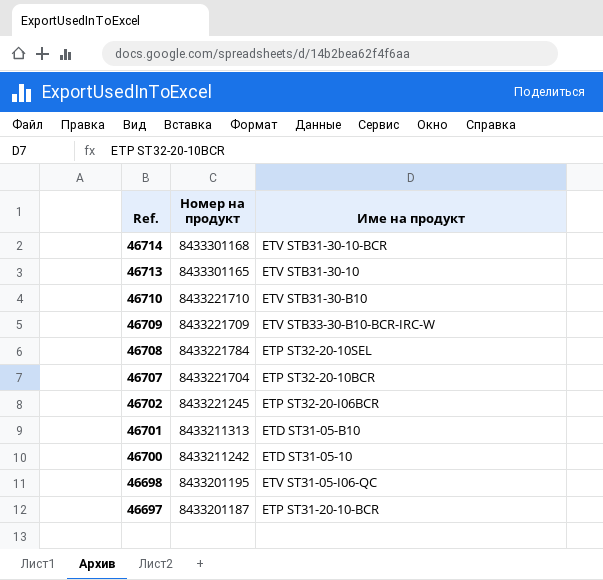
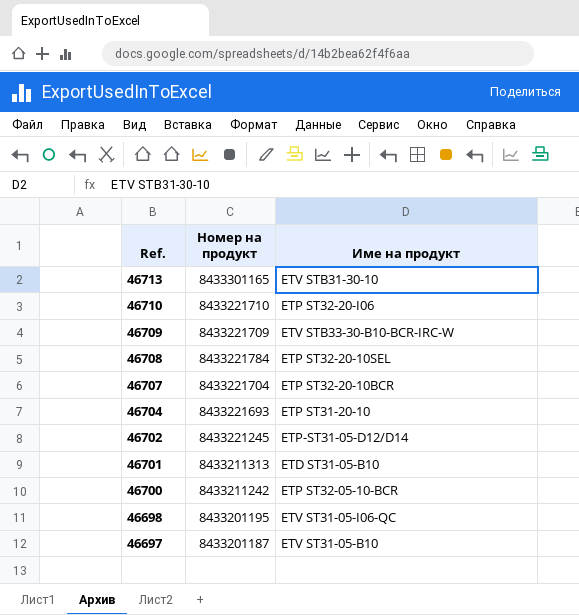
row 46714: 8433301168 | ETV STB31-30-10-BCR -> none
46710 | Име на продукт: ETV STB31-30-B10 -> ETP ST32-20-I06
row 46704: none -> 8433221693 | ETP ST31-20-10
46702 | Име на продукт: ETP ST32-20-I06BCR -> ETP-ST31-05-D12/D14
46700 | Име на продукт: ETD ST31-05-10 -> ETP ST32-05-10-BCR
46697 | Име на продукт: ETP ST31-20-10-BCR -> ETV ST31-05-B10

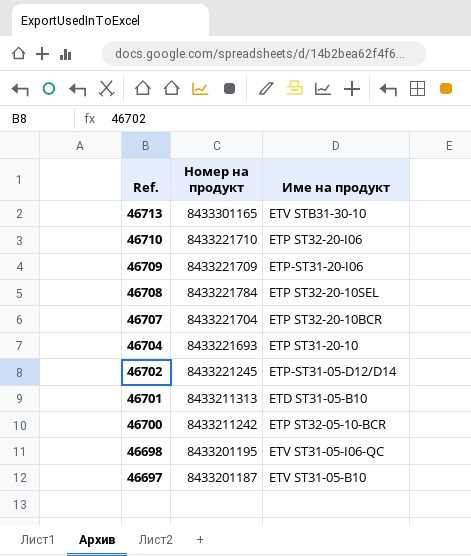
46709 | Име на продукт: ETV STB33-30-B10-BCR-IRC-W -> ETP-ST31-20-I06

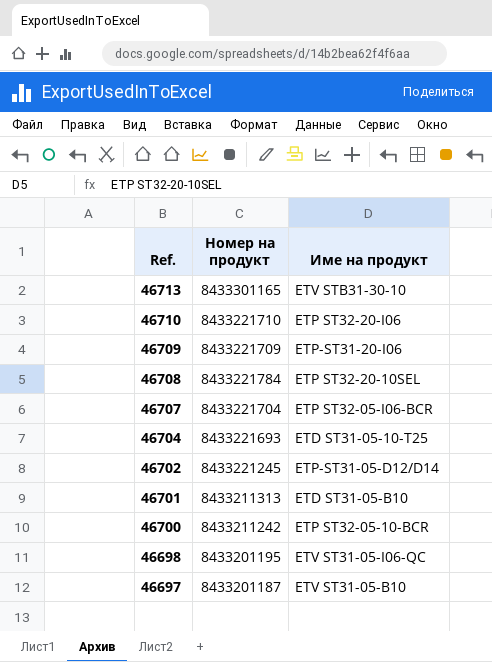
46707 | Име на продукт: ETP ST32-20-10BCR -> ETP ST32-05-I06-BCR
46704 | Име на продукт: ETP ST31-20-10 -> ETD ST31-05-10-T25

